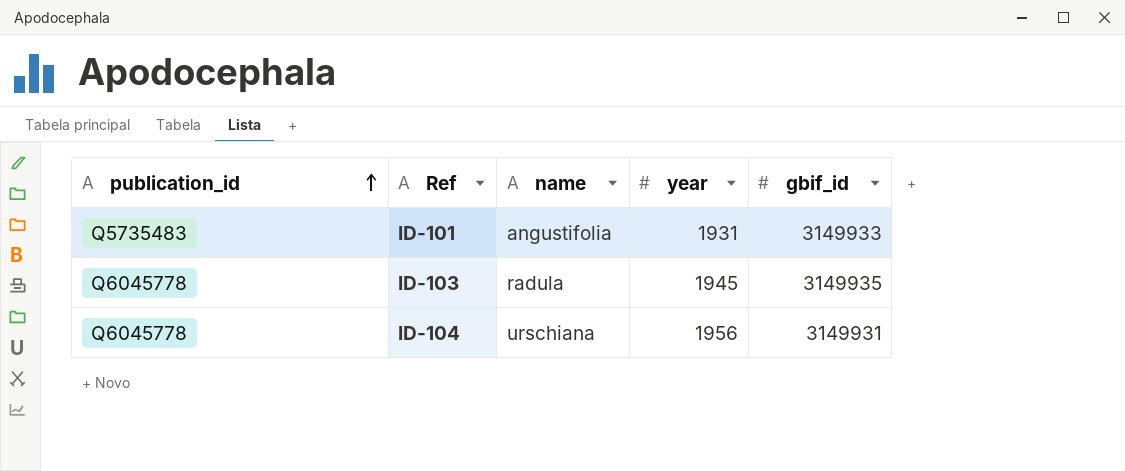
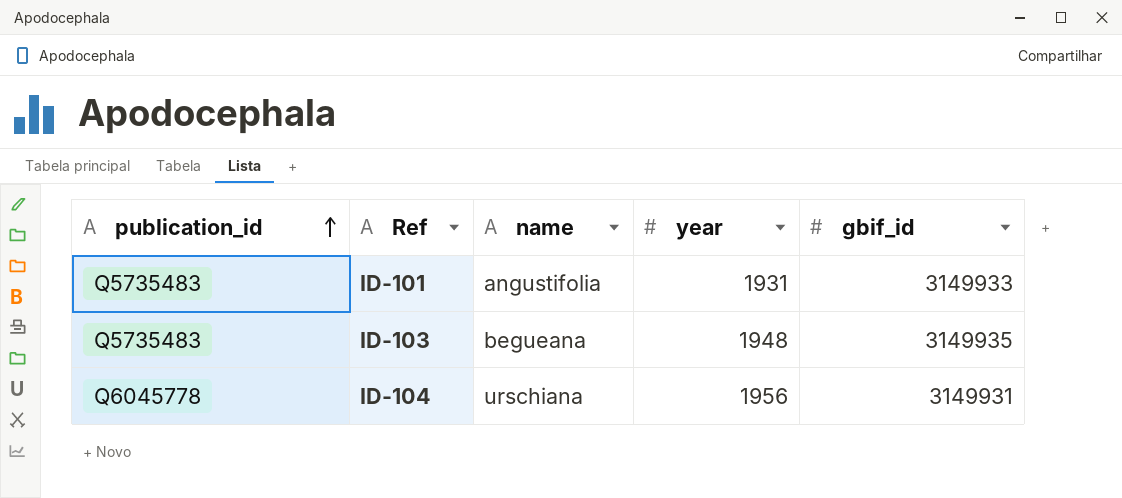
ID-103 | publication_id: Q6045778 -> Q5735483
ID-103 | name: radula -> begueana
ID-103 | year: 1945 -> 1948

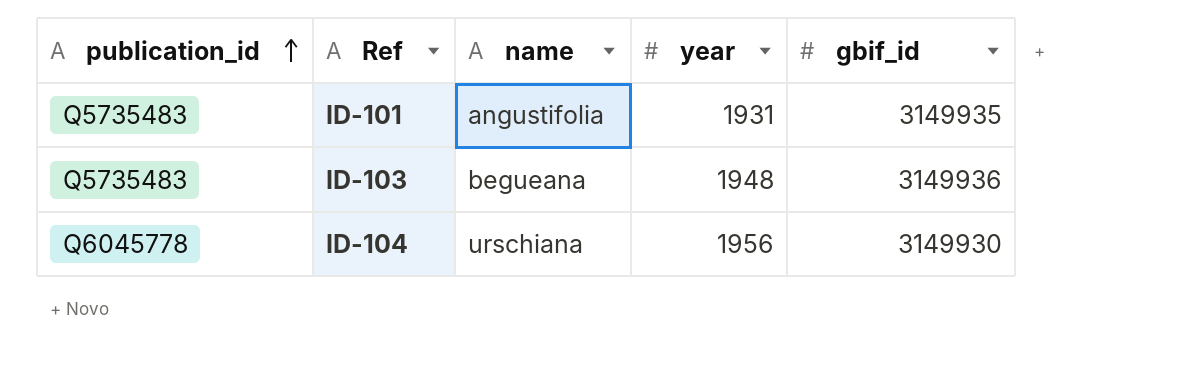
ID-101 | gbif_id: 3149933 -> 3149935
ID-103 | gbif_id: 3149935 -> 3149936
ID-104 | gbif_id: 3149931 -> 3149930

